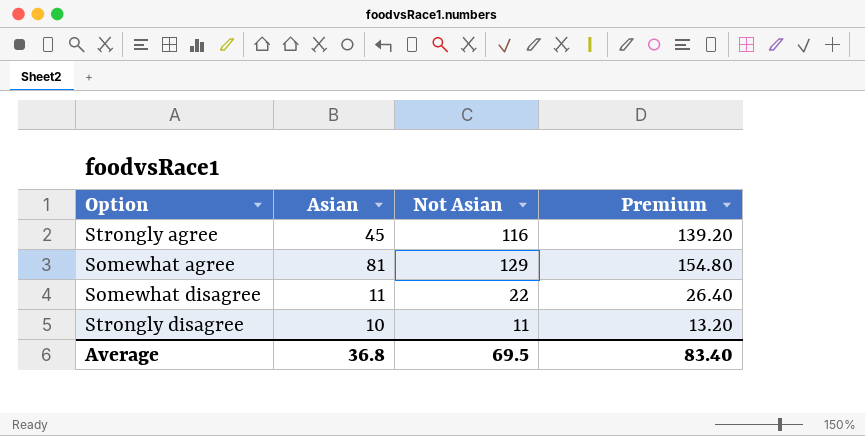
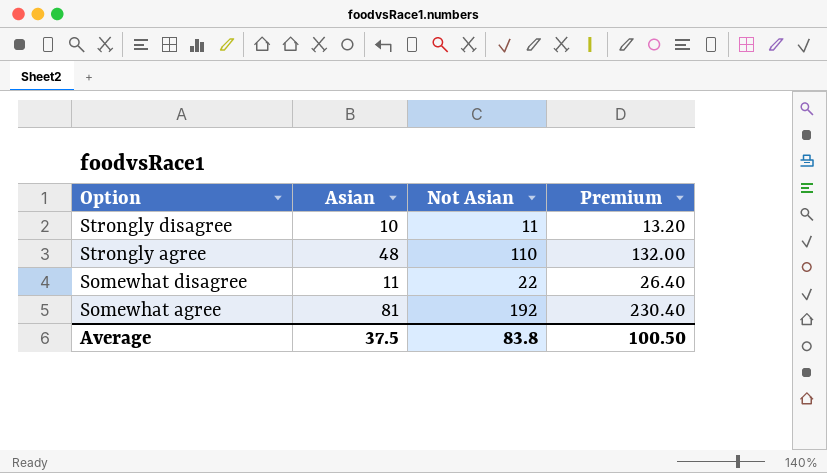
row order: none -> Option descending
Strongly agree | Asian: 45 -> 48
Strongly agree | Not Asian: 116 -> 110
Strongly agree | Premium: 139.20 -> 132.00
Somewhat agree | Not Asian: 129 -> 192
Somewhat agree | Premium: 154.80 -> 230.40
Average | Asian: 36.8 -> 37.5
Average | Not Asian: 69.5 -> 83.8
Average | Premium: 83.40 -> 100.50

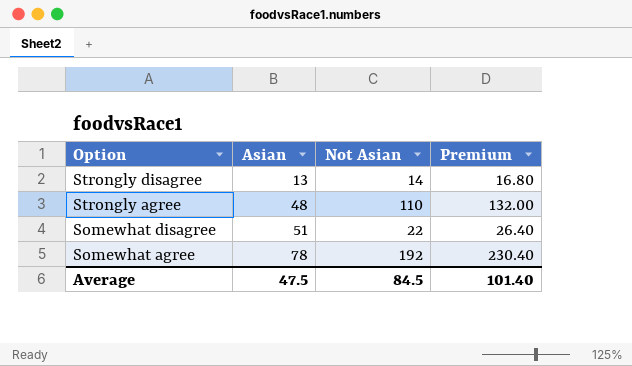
Strongly disagree | Asian: 10 -> 13
Strongly disagree | Not Asian: 11 -> 14
Strongly disagree | Premium: 13.20 -> 16.80
Somewhat disagree | Asian: 11 -> 51
Somewhat agree | Asian: 81 -> 78
Average | Asian: 37.5 -> 47.5
Average | Not Asian: 83.8 -> 84.5
Average | Premium: 100.50 -> 101.40

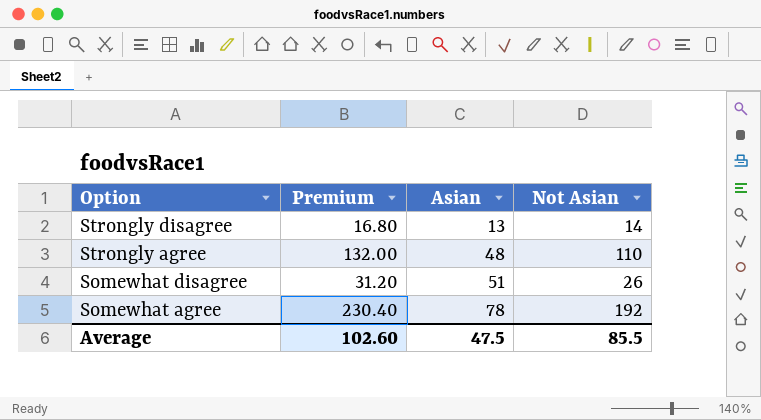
column Premium | position: 4 -> 2
Somewhat disagree | Premium: 26.40 -> 31.20
Somewhat disagree | Not Asian: 22 -> 26
Average | Premium: 101.40 -> 102.60
Average | Not Asian: 84.5 -> 85.5

